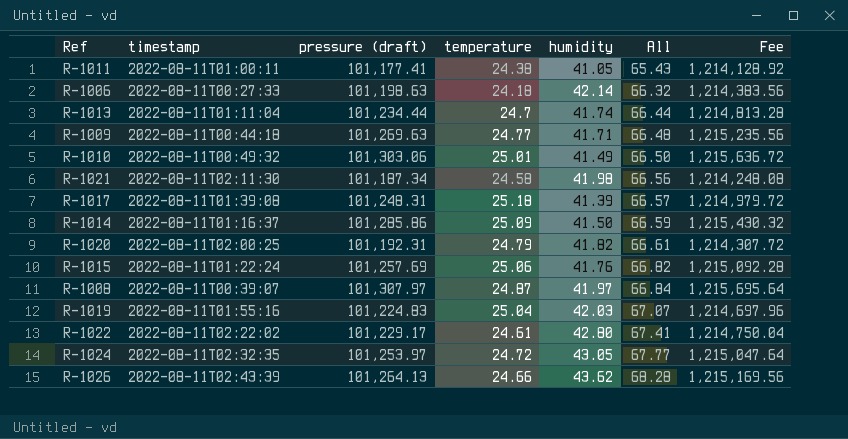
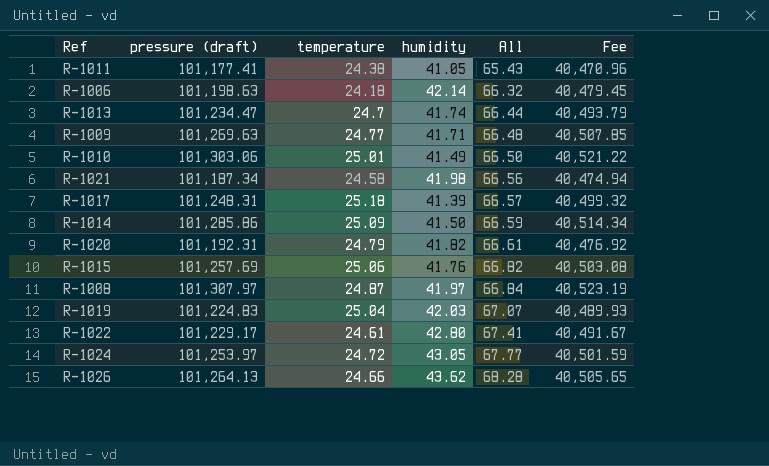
column timestamp | position: 2 -> none
column Fee | formula: [pressure (draft)] * 12 -> [pressure (draft)] * 0.4
R-1013 | pressure (draft): 101,234.44 -> 101,234.47

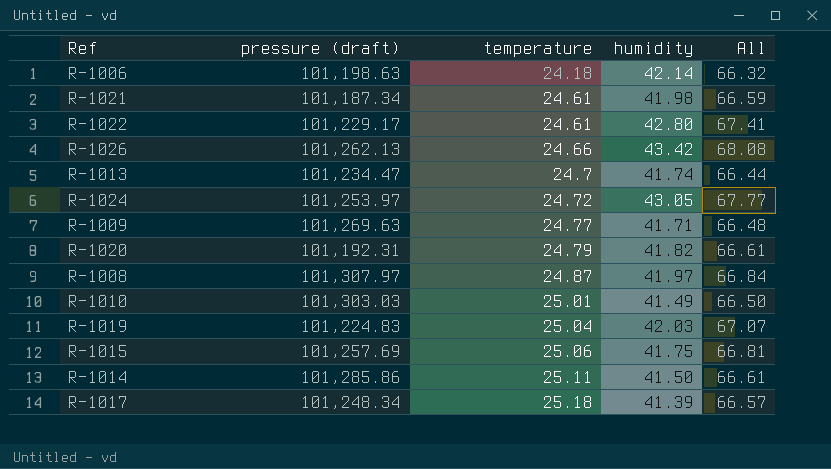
row order: All ascending -> temperature ascending
column Fee | formula: [pressure (draft)] * 0.4 -> none
row R-1011: 101,177.41 | 24.38 | 41.05 | 65.43 | 40,470.96 -> none
R-1021 | temperature: 24.58 -> 24.61
R-1021 | All: 66.56 -> 66.59
R-1026 | pressure (draft): 101,264.13 -> 101,262.13
R-1026 | humidity: 43.62 -> 43.42
R-1026 | All: 68.28 -> 68.08
R-1010 | pressure (draft): 101,303.06 -> 101,303.03
R-1015 | humidity: 41.76 -> 41.75
R-1015 | All: 66.82 -> 66.81
R-1014 | temperature: 25.09 -> 25.11
R-1014 | All: 66.59 -> 66.61
R-1017 | pressure (draft): 101,248.31 -> 101,248.34

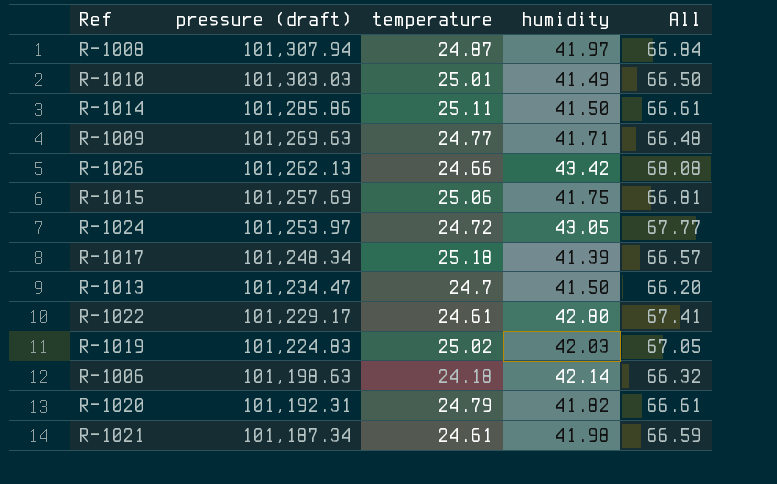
row order: temperature ascending -> pressure (draft) descending
R-1008 | pressure (draft): 101,307.97 -> 101,307.94
R-1013 | humidity: 41.74 -> 41.50
R-1013 | All: 66.44 -> 66.20
R-1019 | temperature: 25.04 -> 25.02
R-1019 | All: 67.07 -> 67.05

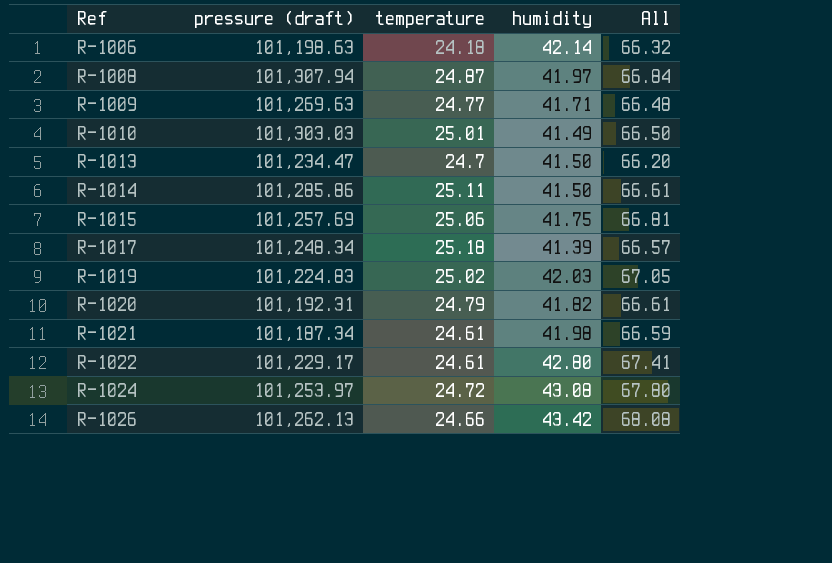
row order: pressure (draft) descending -> Ref ascending
R-1024 | humidity: 43.05 -> 43.08
R-1024 | All: 67.77 -> 67.80

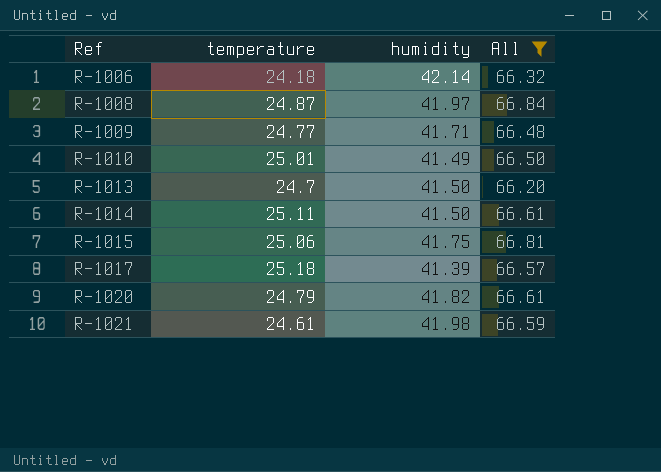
filter: none -> All <= 66.84
column pressure (draft) | position: 2 -> none

